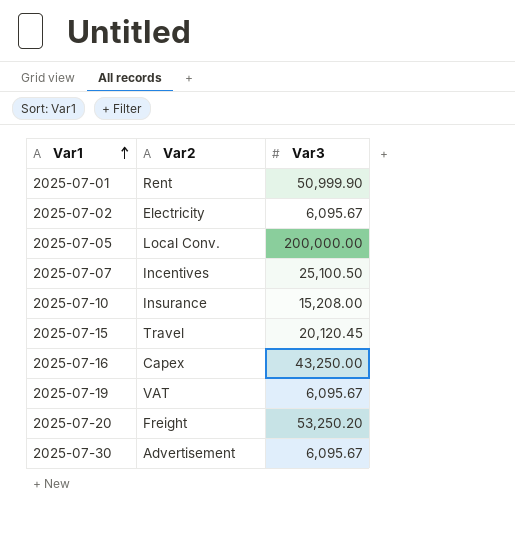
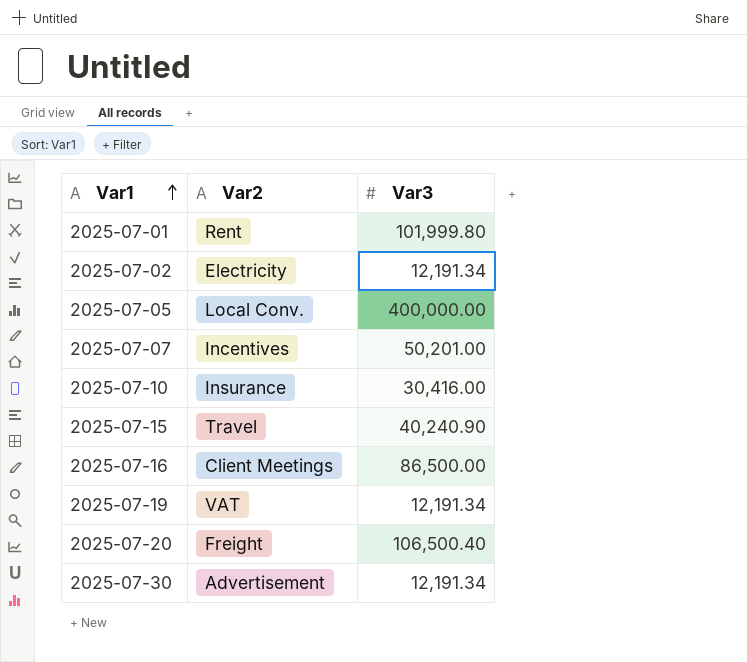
2025-07-01 | Var3: 50,999.90 -> 101,999.80
2025-07-02 | Var3: 6,095.67 -> 12,191.34
2025-07-05 | Var3: 200,000.00 -> 400,000.00
2025-07-07 | Var3: 25,100.50 -> 50,201.00
2025-07-10 | Var3: 15,208.00 -> 30,416.00
2025-07-15 | Var3: 20,120.45 -> 40,240.90
2025-07-16 | Var2: Capex -> Client Meetings
2025-07-16 | Var3: 43,250.00 -> 86,500.00
2025-07-19 | Var3: 6,095.67 -> 12,191.34
2025-07-20 | Var3: 53,250.20 -> 106,500.40
2025-07-30 | Var3: 6,095.67 -> 12,191.34

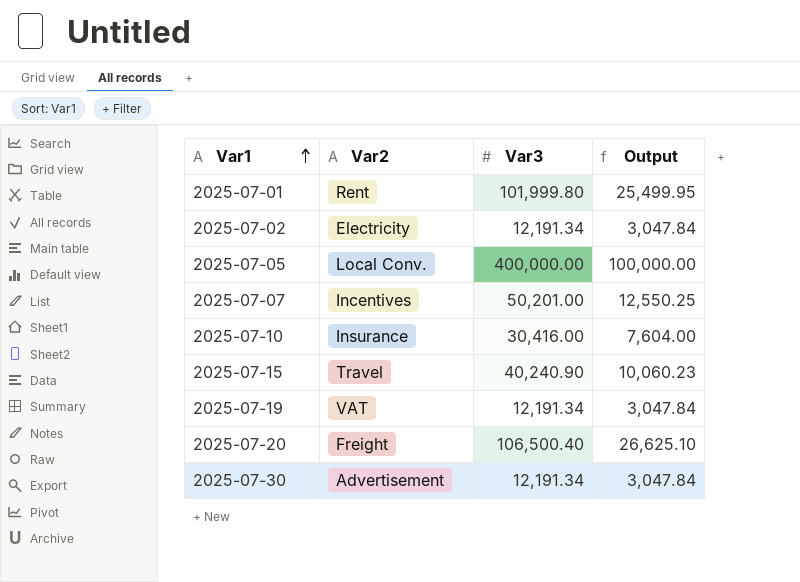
column Output | formula: none -> [Var3] * 0.25
row 2025-07-16: Client Meetings | 86,500.00 -> none

